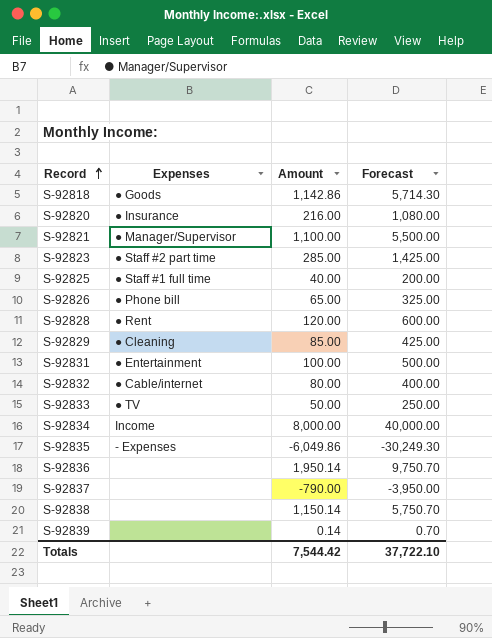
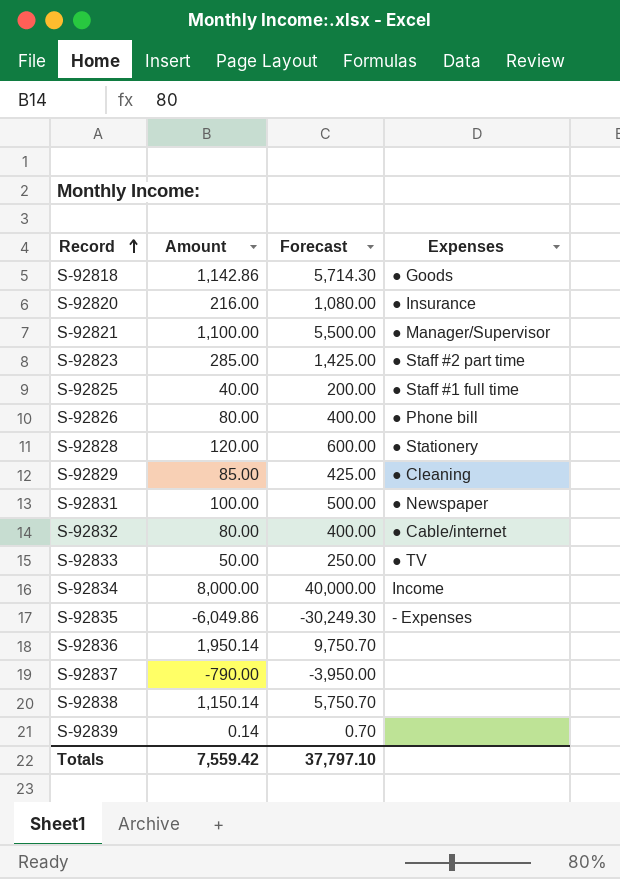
column Expenses | position: 2 -> 4
S-92826 | Amount: 65.00 -> 80.00
S-92826 | Forecast: 325.00 -> 400.00
S-92828 | Expenses: ● Rent -> ● Stationery
S-92831 | Expenses: ● Entertainment -> ● Newspaper
Totals | Amount: 7,544.42 -> 7,559.42
Totals | Forecast: 37,722.10 -> 37,797.10

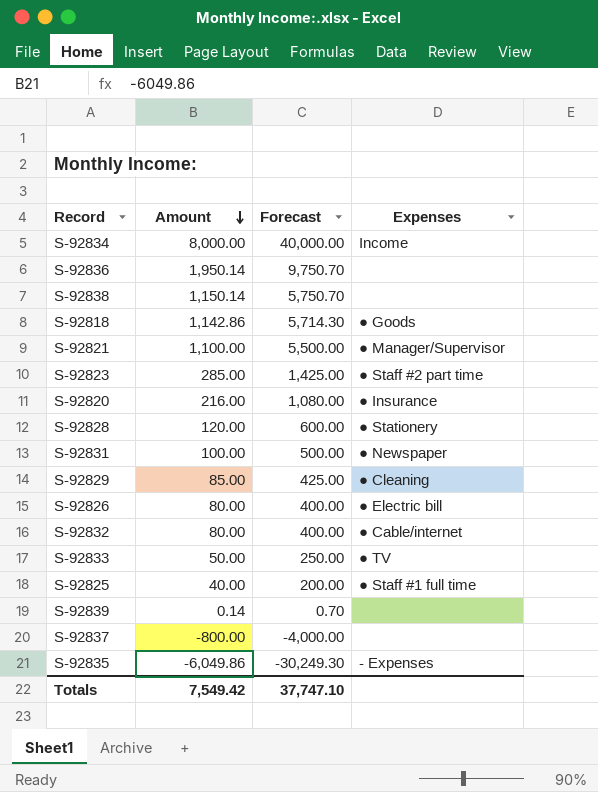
row order: Record ascending -> Amount descending
S-92826 | Expenses: ● Phone bill -> ● Electric bill
S-92837 | Amount: -790.00 -> -800.00
S-92837 | Forecast: -3,950.00 -> -4,000.00
Totals | Amount: 7,559.42 -> 7,549.42
Totals | Forecast: 37,797.10 -> 37,747.10

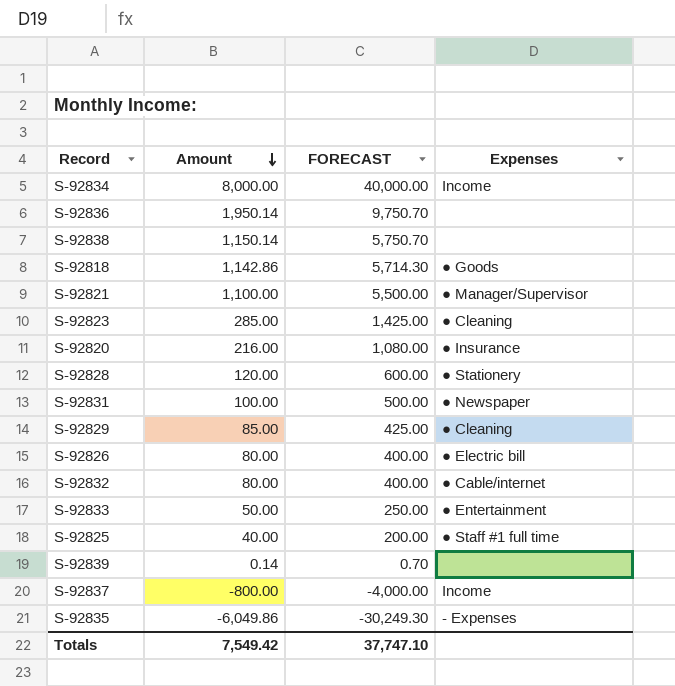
column name: Forecast -> FORECAST
S-92823 | Expenses: ● Staff #2 part time -> ● Cleaning
S-92833 | Expenses: ● TV -> ● Entertainment
S-92837 | Expenses: none -> Income

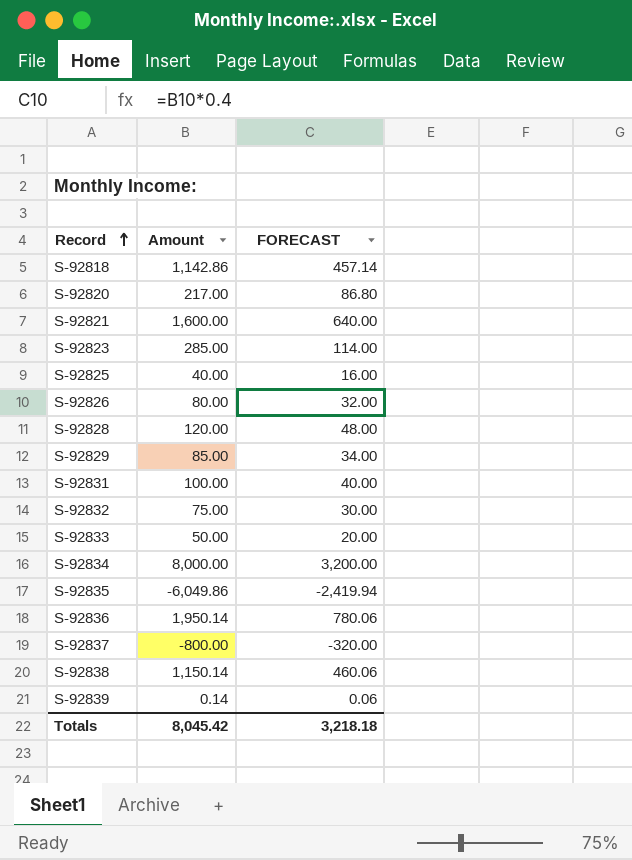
row order: Amount descending -> Record ascending
column Expenses | position: 4 -> none
column FORECAST | formula: [Amount] * 5 -> [Amount] * 0.4
S-92820 | Amount: 216.00 -> 217.00
S-92821 | Amount: 1,100.00 -> 1,600.00
S-92832 | Amount: 80.00 -> 75.00
Totals | Amount: 7,549.42 -> 8,045.42
Totals | FORECAST: 37,747.10 -> 3,218.18

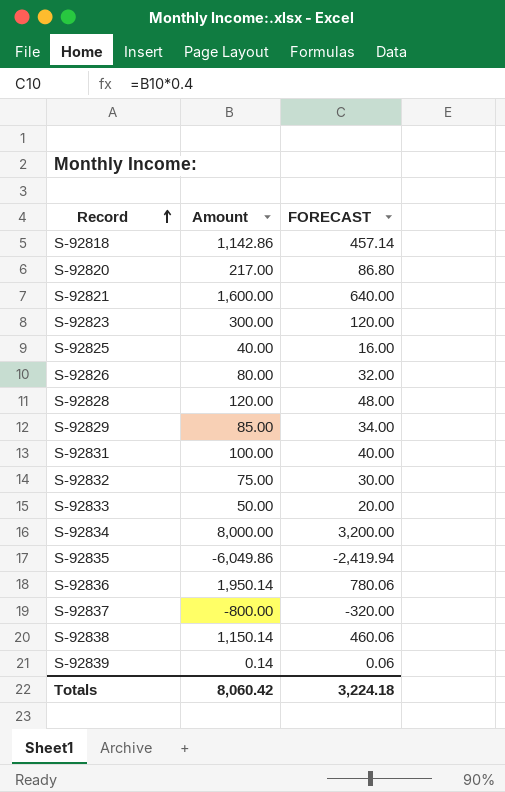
S-92823 | Amount: 285.00 -> 300.00
S-92823 | FORECAST: 114.00 -> 120.00
Totals | Amount: 8,045.42 -> 8,060.42
Totals | FORECAST: 3,218.18 -> 3,224.18

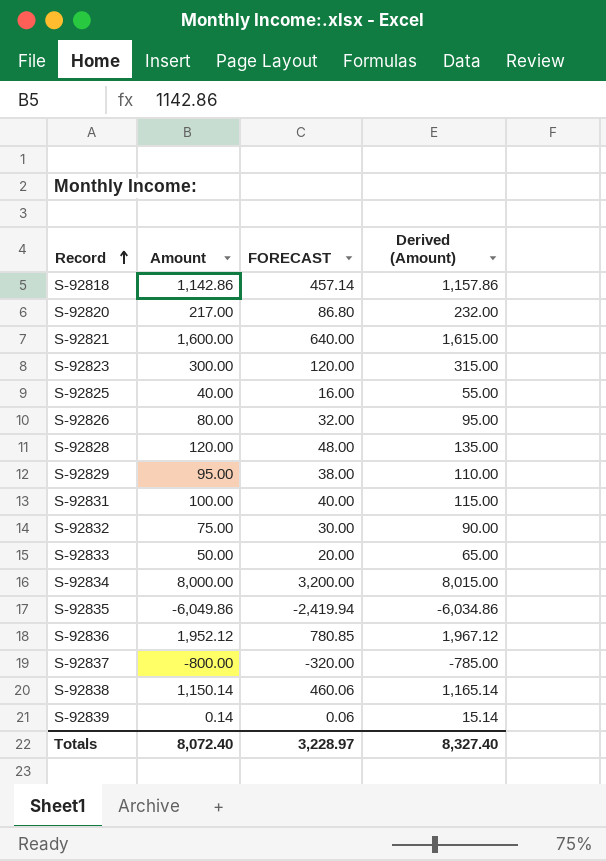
column Derived (Amount) | formula: none -> [Amount] + 15
S-92829 | Amount: 85.00 -> 95.00
S-92829 | FORECAST: 34.00 -> 38.00
S-92836 | Amount: 1,950.14 -> 1,952.12
S-92836 | FORECAST: 780.06 -> 780.85
Totals | Amount: 8,060.42 -> 8,072.40
Totals | FORECAST: 3,224.18 -> 3,228.97

